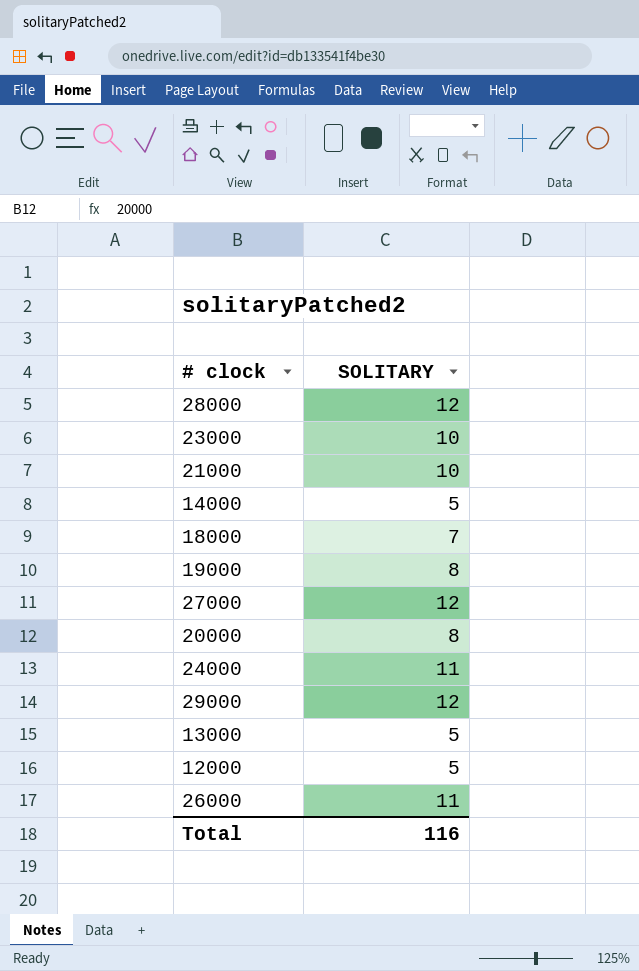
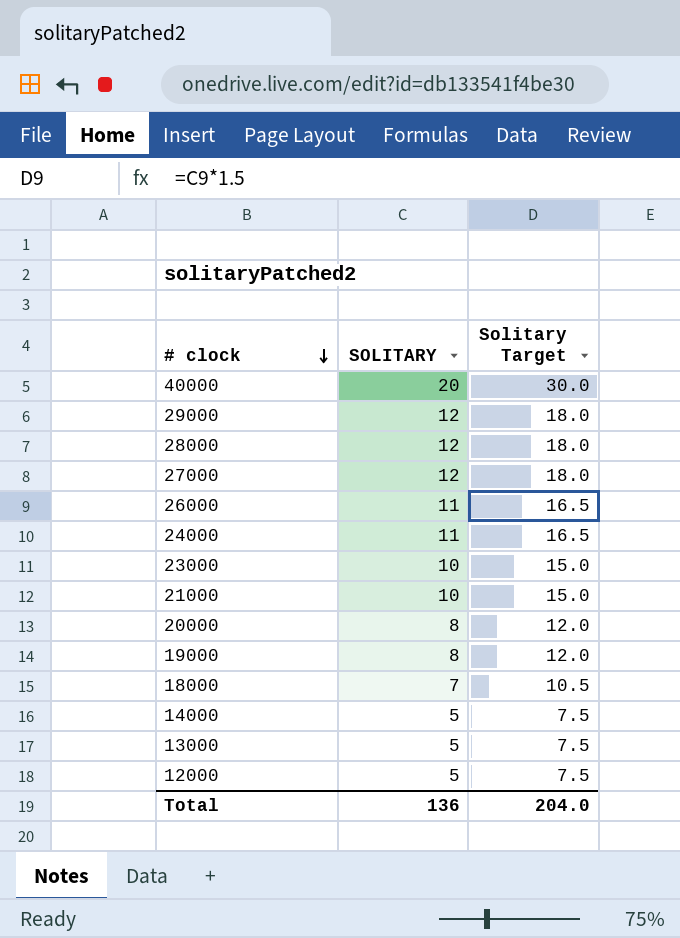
row order: none -> # clock descending
column Solitary Target | formula: none -> [SOLITARY] * 1.5
row 40000: none -> 20 | 30.0
Total | SOLITARY: 116 -> 136

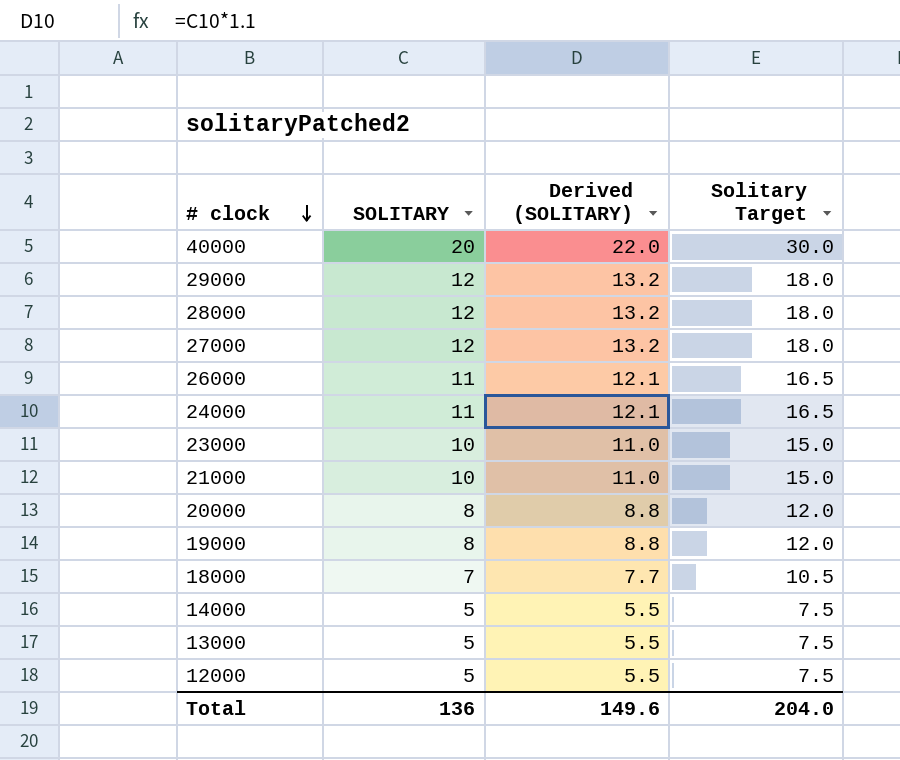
column Derived (SOLITARY) | formula: none -> [SOLITARY] * 1.1

